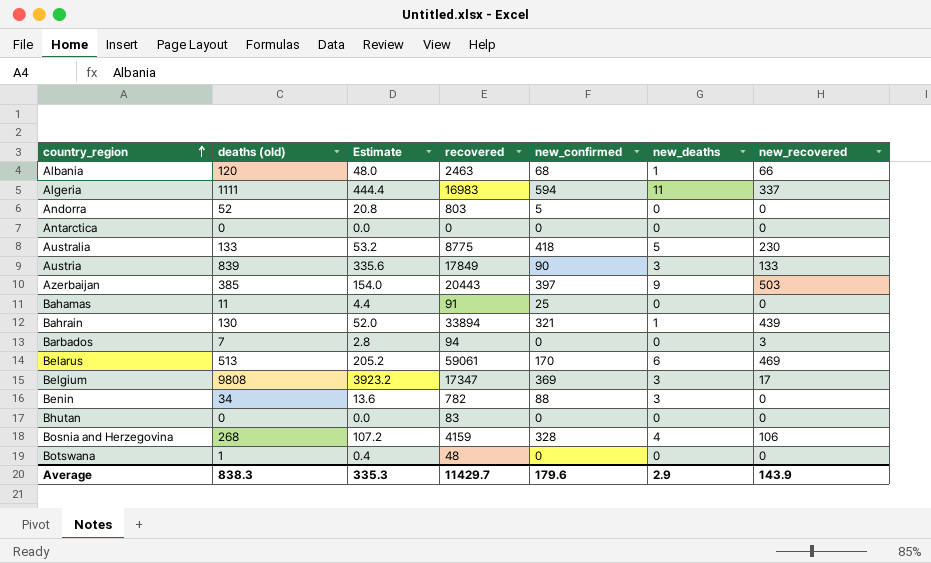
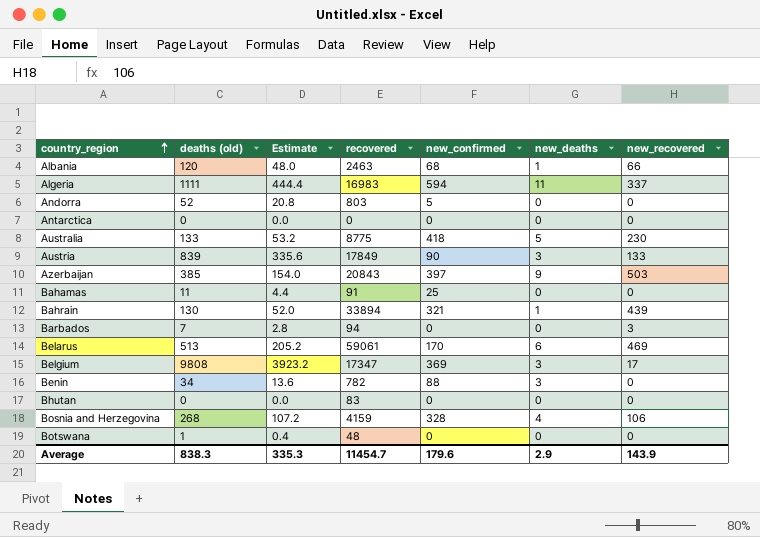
Azerbaijan | recovered: 20443 -> 20843
Average | recovered: 11429.7 -> 11454.7

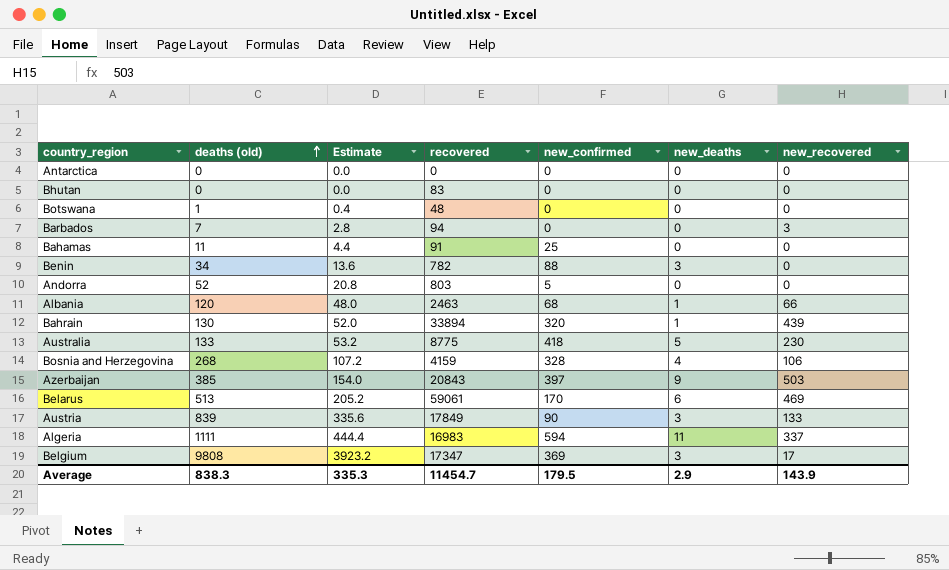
row order: country_region ascending -> deaths (old) ascending
Bahrain | new_confirmed: 321 -> 320
Average | new_confirmed: 179.6 -> 179.5

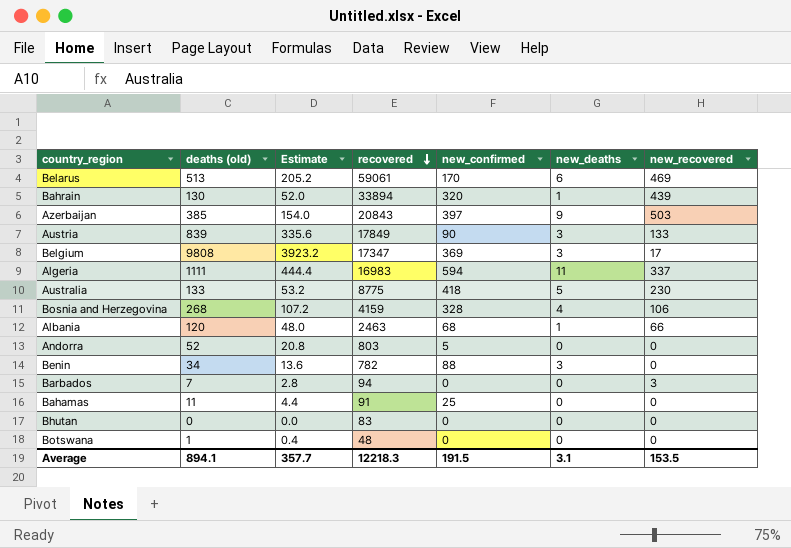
row order: deaths (old) ascending -> recovered descending
row Antarctica: 0 | 0.0 | 0 | 0 | 0 | 0 -> none
Average | deaths (old): 838.3 -> 894.1
Average | Estimate: 335.3 -> 357.7
Average | recovered: 11454.7 -> 12218.3
Average | new_confirmed: 179.5 -> 191.5
Average | new_deaths: 2.9 -> 3.1
Average | new_recovered: 143.9 -> 153.5

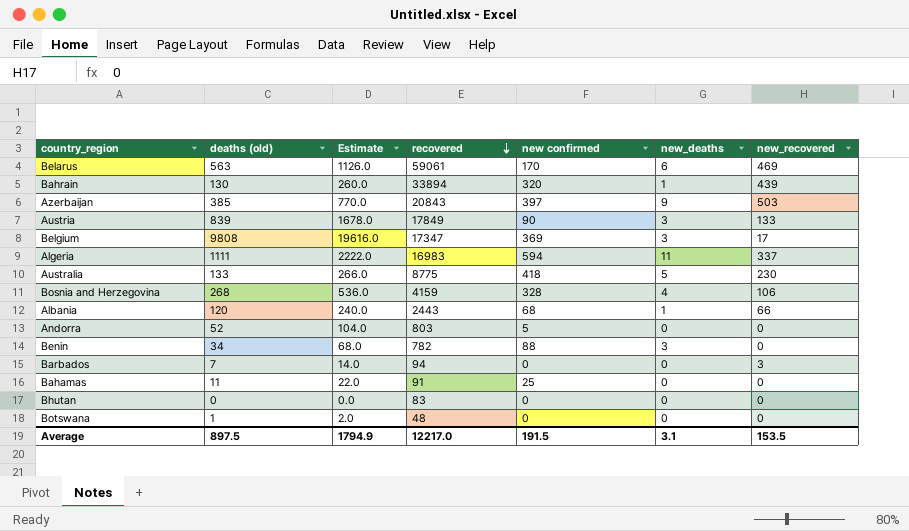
column Estimate | formula: [deaths (old)] * 0.4 -> [deaths (old)] * 2
column name: new_confirmed -> new confirmed
Belarus | deaths (old): 513 -> 563
Albania | recovered: 2463 -> 2443
Average | deaths (old): 894.1 -> 897.5
Average | Estimate: 357.7 -> 1794.9
Average | recovered: 12218.3 -> 12217.0

